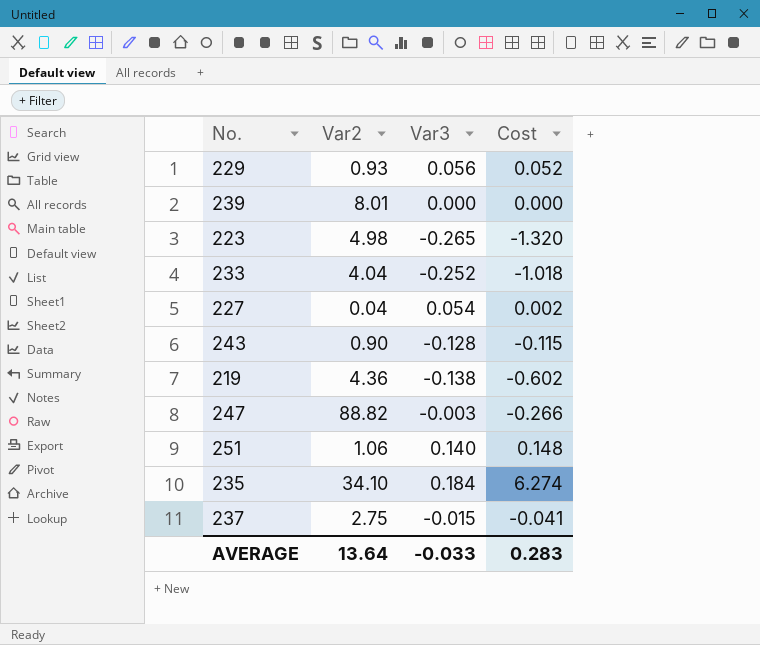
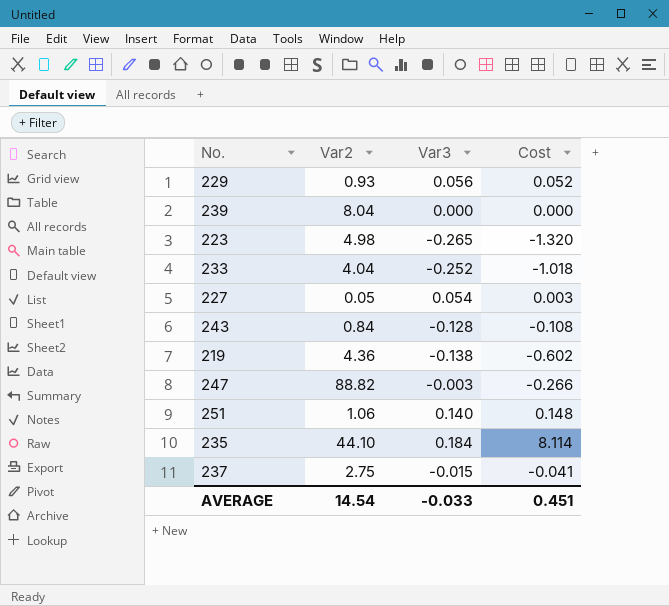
239 | Var2: 8.01 -> 8.04
227 | Var2: 0.04 -> 0.05
227 | Cost: 0.002 -> 0.003
243 | Var2: 0.90 -> 0.84
243 | Cost: -0.115 -> -0.108
235 | Var2: 34.10 -> 44.10
235 | Cost: 6.274 -> 8.114
AVERAGE | Var2: 13.64 -> 14.54
AVERAGE | Cost: 0.283 -> 0.451

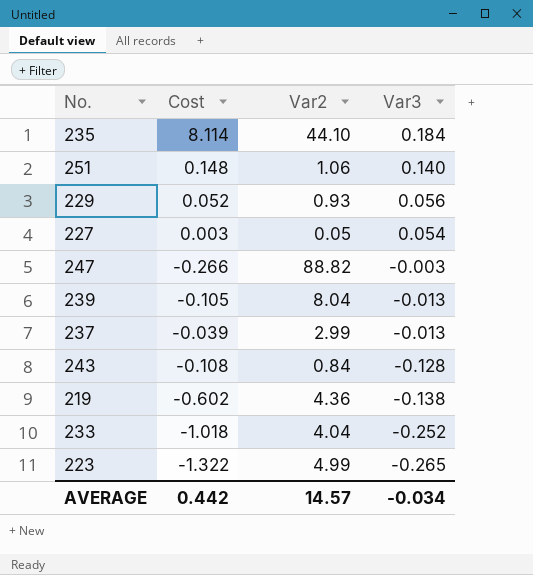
row order: none -> Var3 descending
column Cost | position: 4 -> 2
239 | Cost: 0.000 -> -0.105
239 | Var3: 0.000 -> -0.013
237 | Cost: -0.041 -> -0.039
237 | Var2: 2.75 -> 2.99
237 | Var3: -0.015 -> -0.013
223 | Cost: -1.320 -> -1.322
223 | Var2: 4.98 -> 4.99
AVERAGE | Cost: 0.451 -> 0.442
AVERAGE | Var2: 14.54 -> 14.57
AVERAGE | Var3: -0.033 -> -0.034

